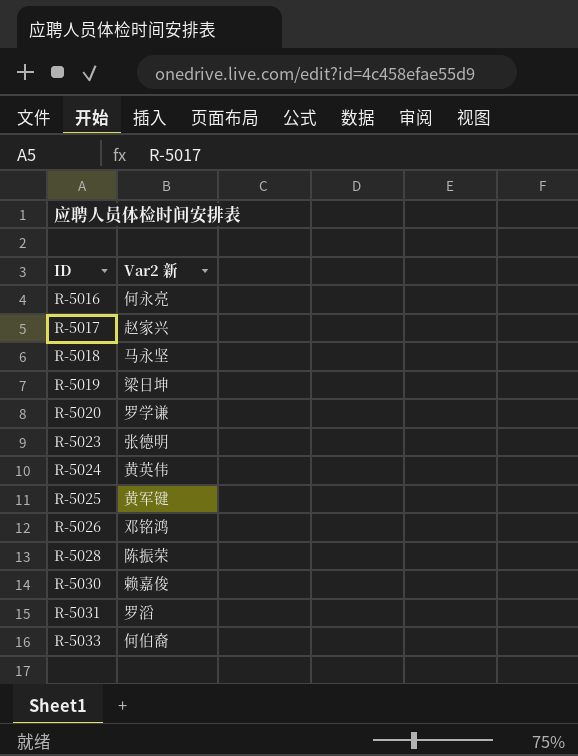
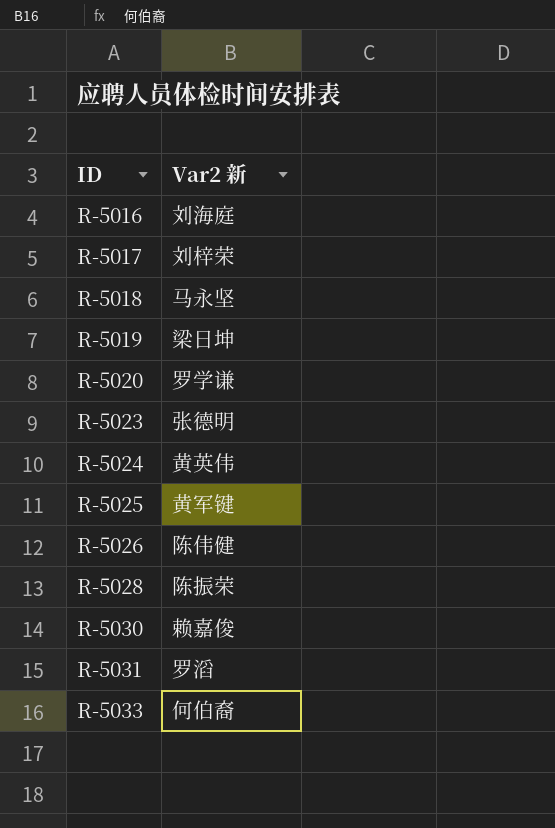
R-5016 | Var2 新: 何永亮 -> 刘海庭
R-5017 | Var2 新: 赵家兴 -> 刘梓荣
R-5026 | Var2 新: 邓铭鸿 -> 陈伟健

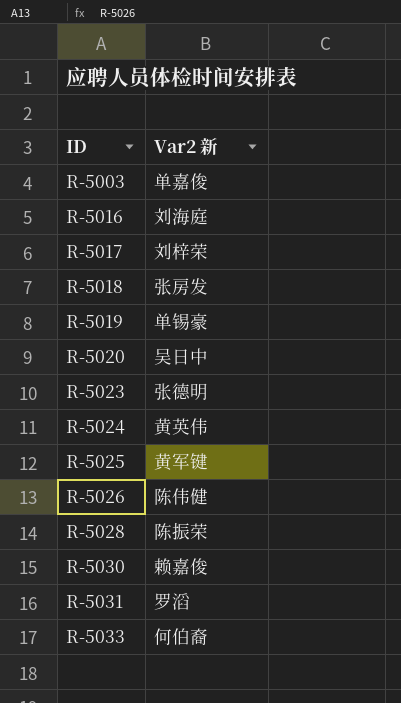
row R-5003: none -> 单嘉俊
R-5018 | Var2 新: 马永坚 -> 张房发
R-5019 | Var2 新: 梁日坤 -> 单锡豪
R-5020 | Var2 新: 罗学谦 -> 吴日中

